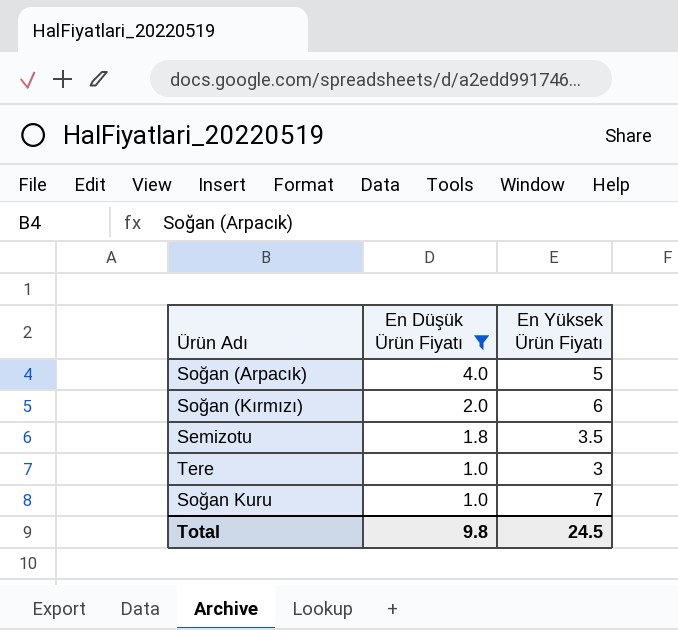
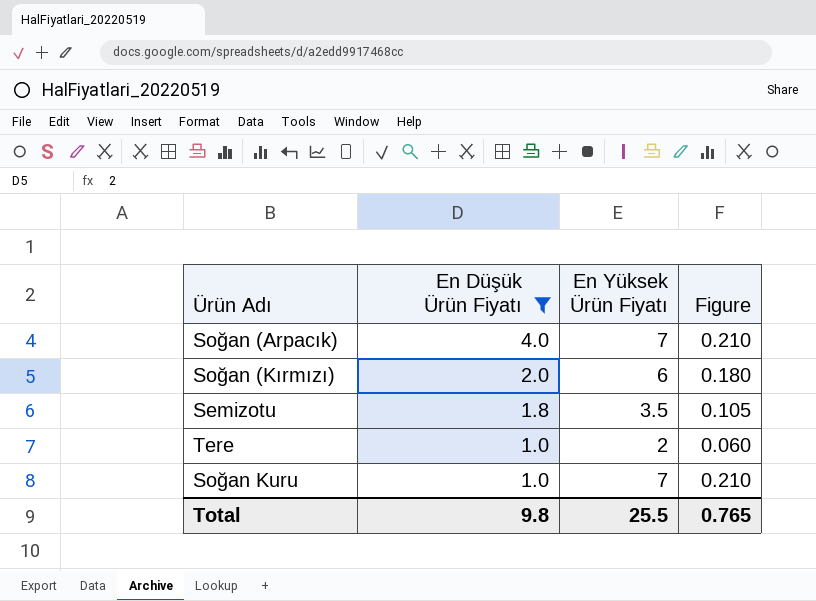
column Figure | formula: none -> [En Yüksek Ürün Fiyatı] * 0.03
Soğan (Arpacık) | En Yüksek Ürün Fiyatı: 5 -> 7
Tere | En Yüksek Ürün Fiyatı: 3 -> 2
Total | En Yüksek Ürün Fiyatı: 24.5 -> 25.5

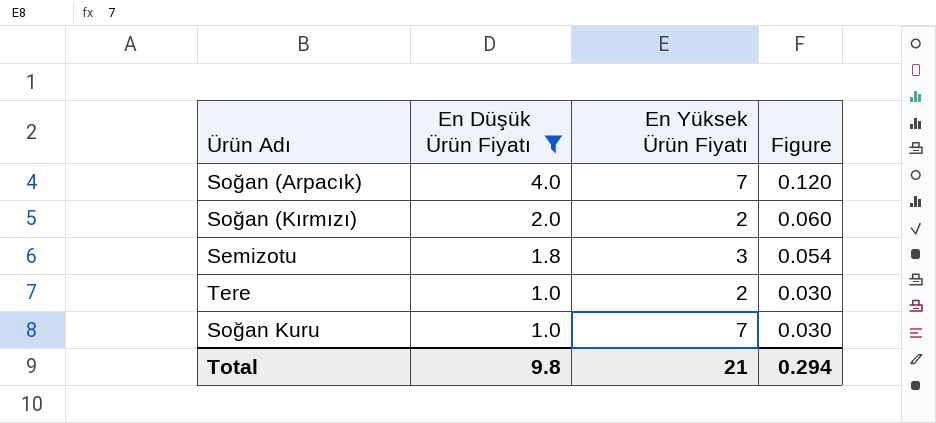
column Figure | formula: [En Yüksek Ürün Fiyatı] * 0.03 -> [En Düşük Ürün Fiyatı] * 0.03
Soğan (Kırmızı) | En Yüksek Ürün Fiyatı: 6 -> 2
Semizotu | En Yüksek Ürün Fiyatı: 3.5 -> 3
Total | En Yüksek Ürün Fiyatı: 25.5 -> 21
Total | Figure: 0.765 -> 0.294

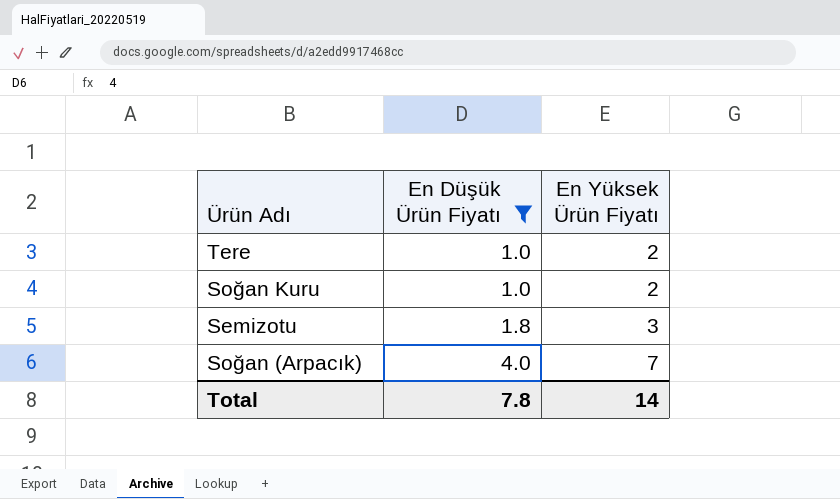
row order: En Düşük Ürün Fiyatı descending -> En Düşük Ürün Fiyatı ascending
column Figure | formula: [En Düşük Ürün Fiyatı] * 0.03 -> none
row Soğan (Kırmızı): 2.0 | 2 | 0.060 -> none
Soğan Kuru | En Yüksek Ürün Fiyatı: 7 -> 2
Total | En Düşük Ürün Fiyatı: 9.8 -> 7.8
Total | En Yüksek Ürün Fiyatı: 21 -> 14

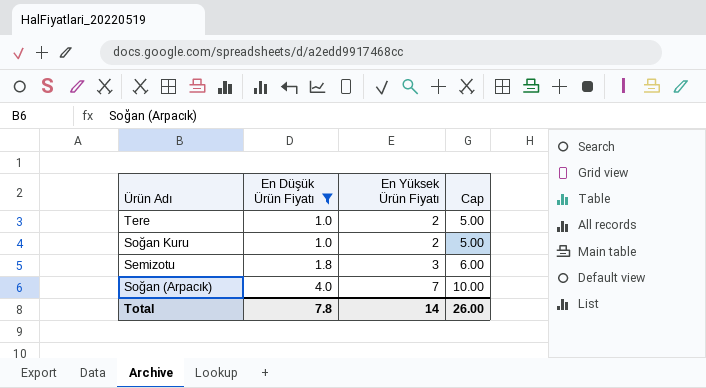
column Cap | formula: none -> [En Yüksek Ürün Fiyatı] + 3

